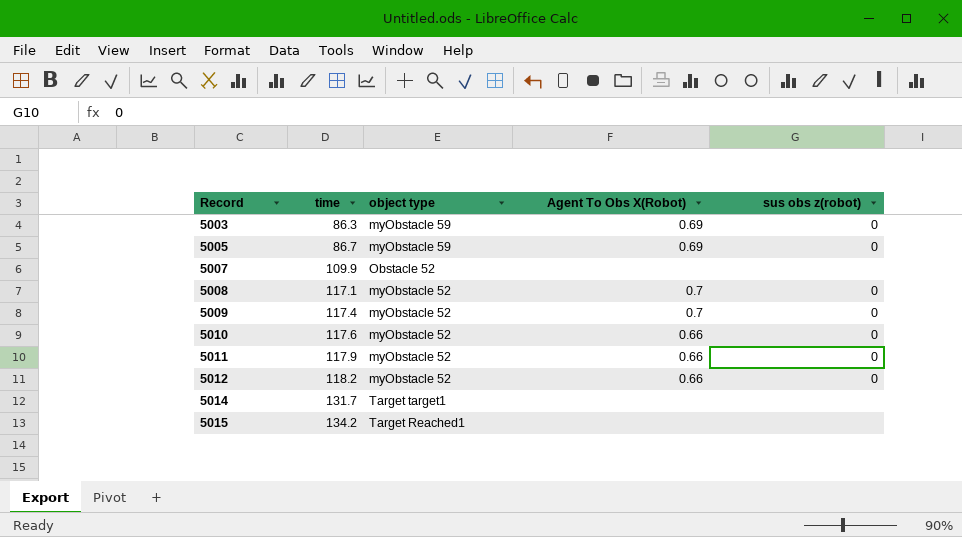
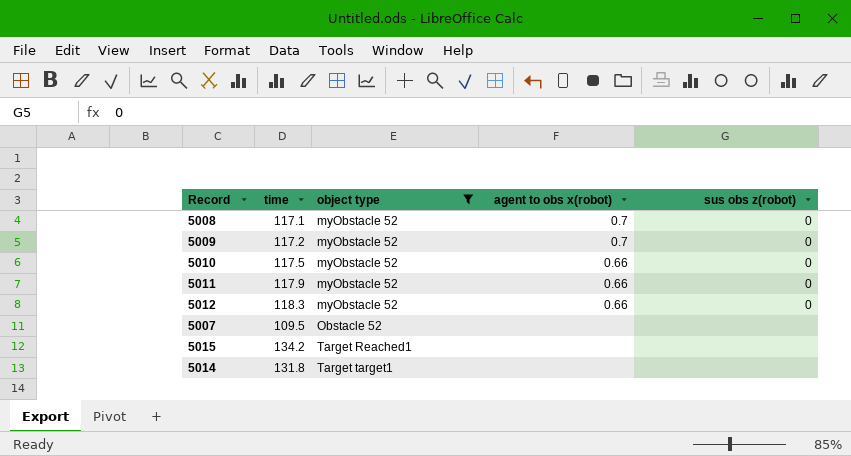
filter: none -> object type != myObstacle 59
row order: Record ascending -> object type ascending
column name: Agent To Obs X(Robot) -> agent to obs x(robot)
5009 | time: 117.4 -> 117.2
5010 | time: 117.6 -> 117.5
5012 | time: 118.2 -> 118.3
5007 | time: 109.9 -> 109.5
5014 | time: 131.7 -> 131.8

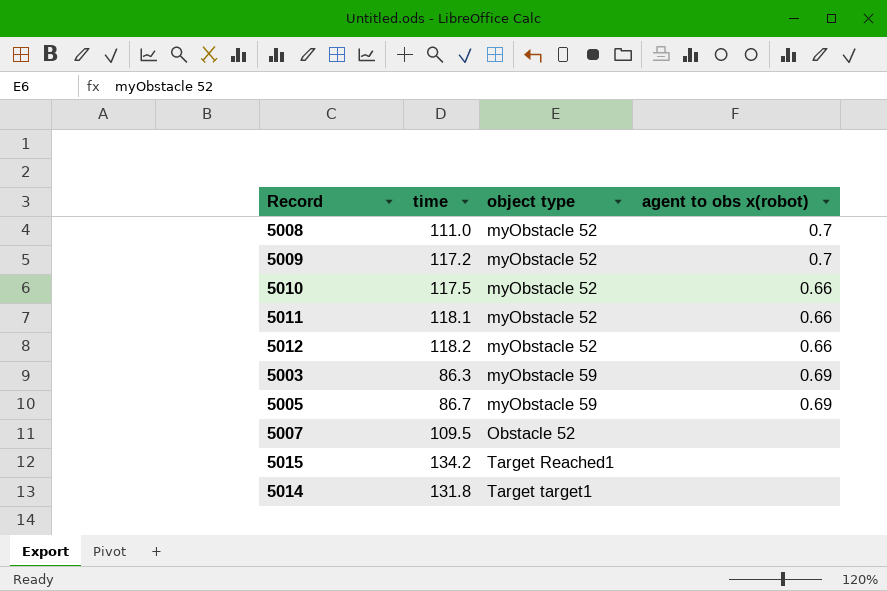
filter: object type != myObstacle 59 -> none
column sus obs z(robot) | position: 5 -> none
5008 | time: 117.1 -> 111.0
5011 | time: 117.9 -> 118.1
5012 | time: 118.3 -> 118.2

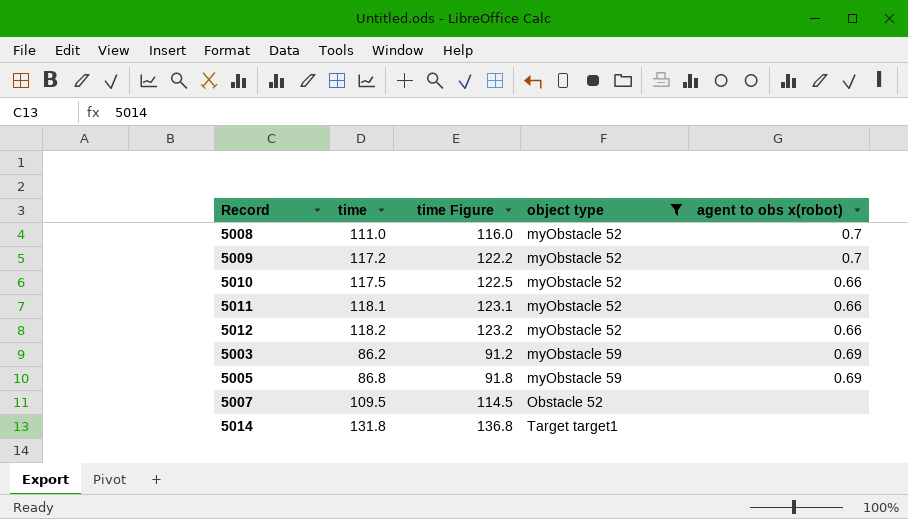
filter: none -> object type != Target Reached1
column time Figure | formula: none -> [time] + 5
5003 | time: 86.3 -> 86.2
5005 | time: 86.7 -> 86.8

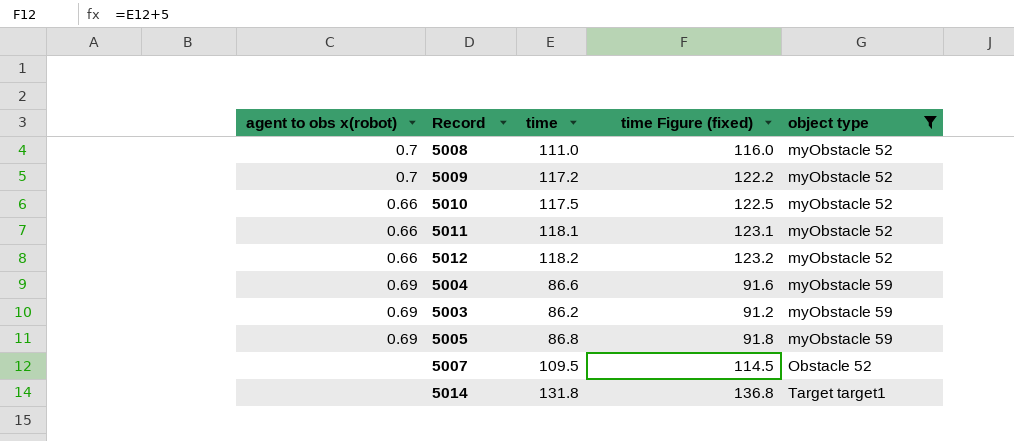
column agent to obs x(robot) | position: 5 -> 1
column name: time Figure -> time Figure (fixed)
row 5004: none -> 0.69 | 86.6 | 91.6 | myObstacle 59

